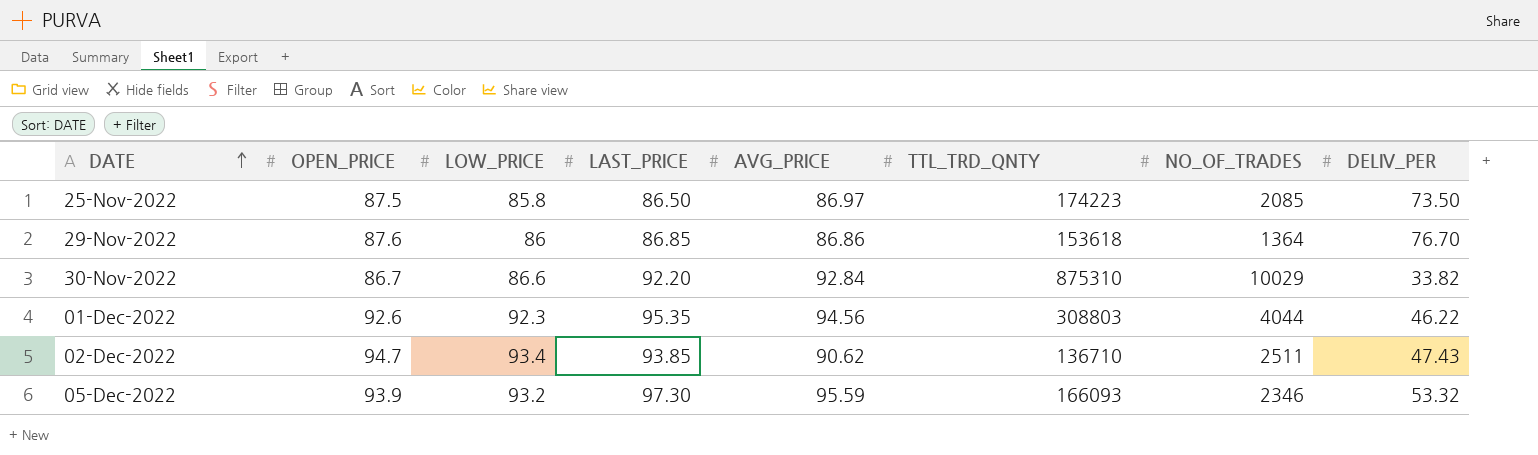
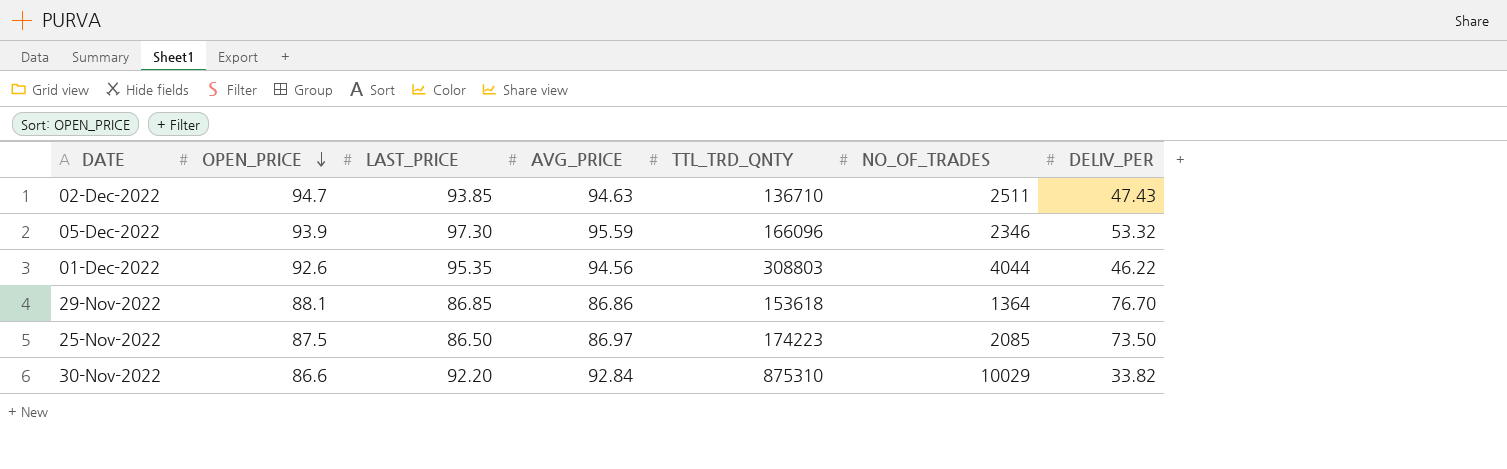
row order: DATE ascending -> OPEN_PRICE descending
column LOW_PRICE | position: 3 -> none
02-Dec-2022 | AVG_PRICE: 90.62 -> 94.63
05-Dec-2022 | TTL_TRD_QNTY: 166093 -> 166096
29-Nov-2022 | OPEN_PRICE: 87.6 -> 88.1
30-Nov-2022 | OPEN_PRICE: 86.7 -> 86.6

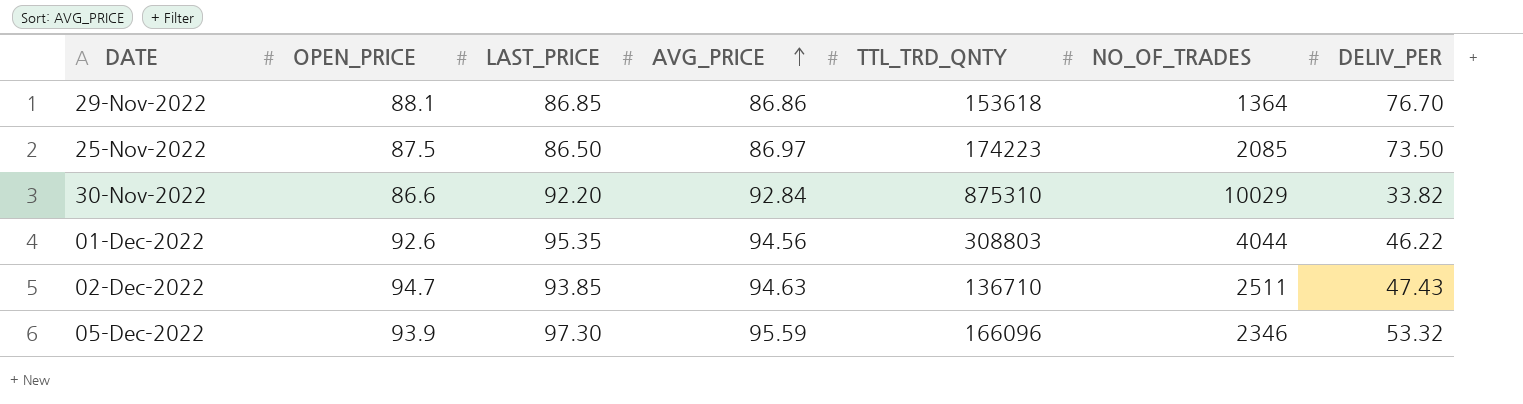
row order: OPEN_PRICE descending -> AVG_PRICE ascending

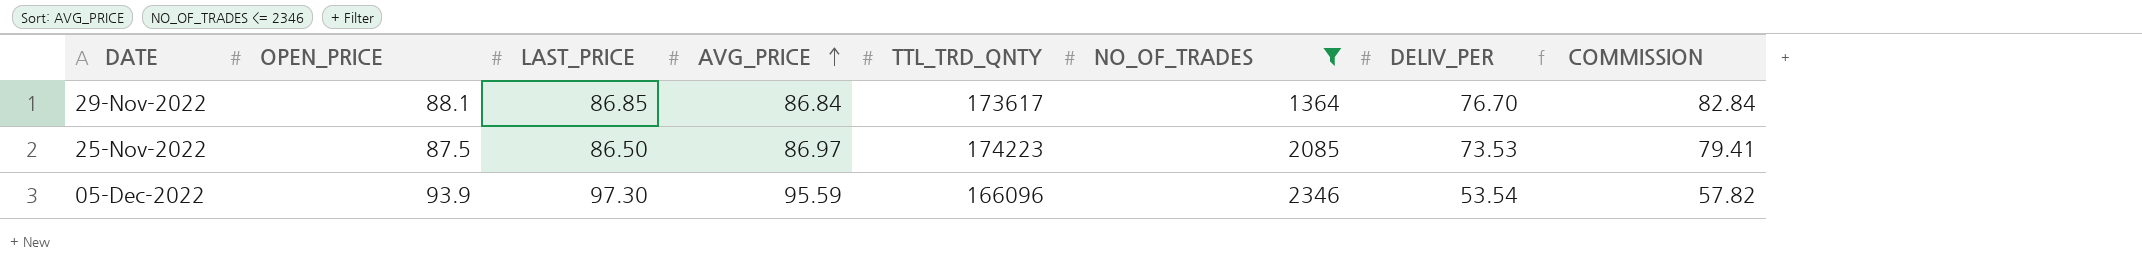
filter: none -> NO_OF_TRADES <= 2346
column COMMISSION | formula: none -> [DELIV_PER] * 1.08
29-Nov-2022 | AVG_PRICE: 86.86 -> 86.84
29-Nov-2022 | TTL_TRD_QNTY: 153618 -> 173617
25-Nov-2022 | DELIV_PER: 73.50 -> 73.53
05-Dec-2022 | DELIV_PER: 53.32 -> 53.54

